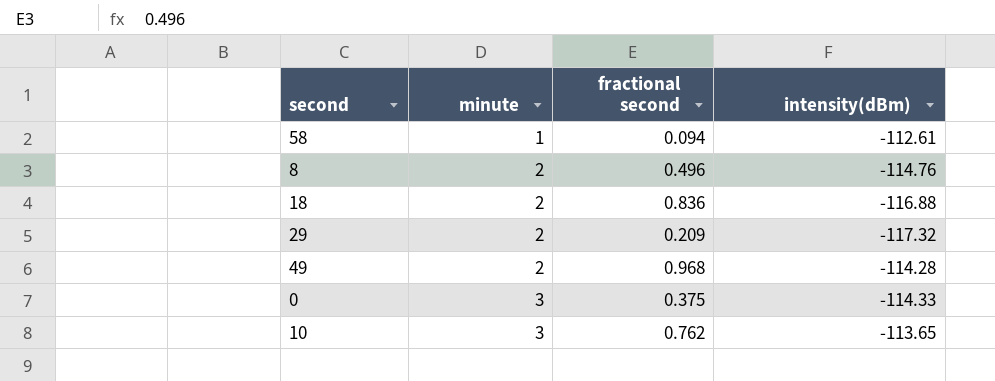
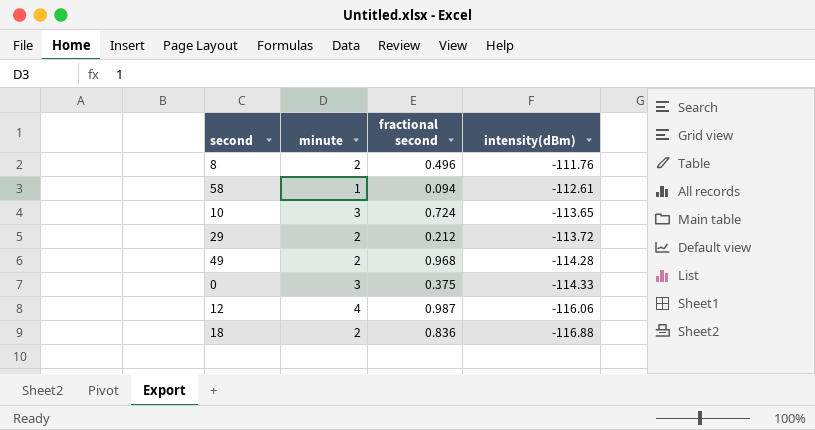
row order: minute ascending -> intensity(dBm) descending
8 | intensity(dBm): -114.76 -> -111.76
10 | fractional second: 0.762 -> 0.724
29 | fractional second: 0.209 -> 0.212
29 | intensity(dBm): -117.32 -> -113.72
row 12: none -> 4 | 0.987 | -116.06

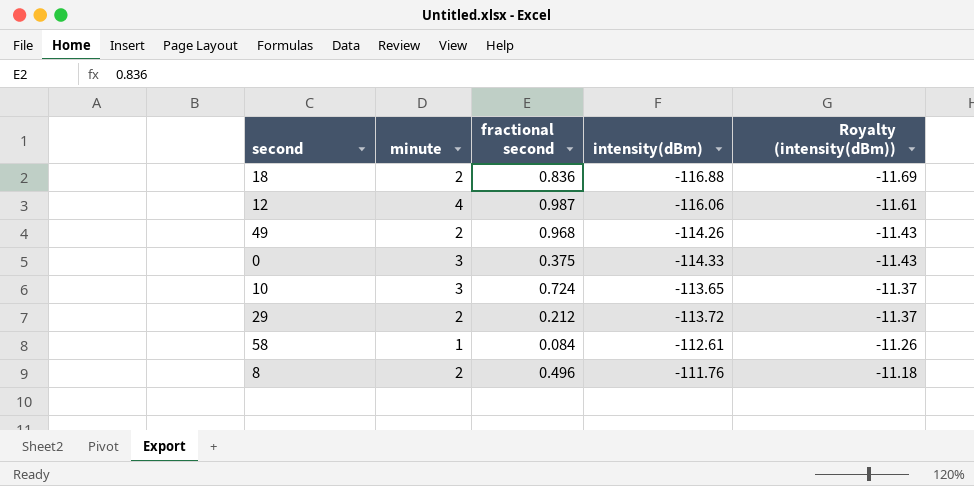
row order: intensity(dBm) descending -> Royalty (intensity(dBm)) ascending
column Royalty (intensity(dBm)) | formula: none -> [intensity(dBm)] * 0.1
49 | intensity(dBm): -114.28 -> -114.26
58 | fractional second: 0.094 -> 0.084

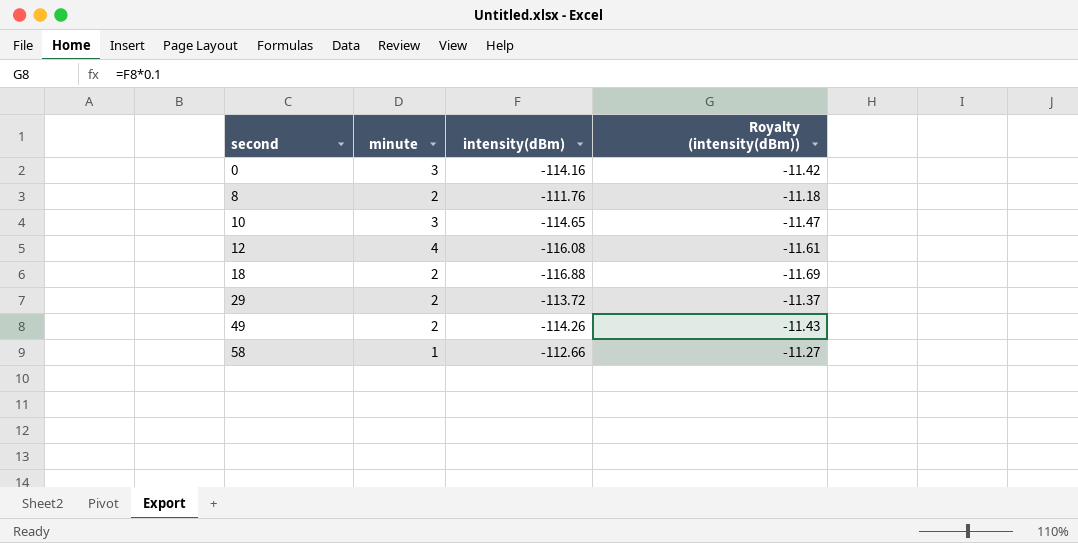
row order: Royalty (intensity(dBm)) ascending -> second ascending
column fractional second | position: 3 -> none
0 | intensity(dBm): -114.33 -> -114.16
0 | Royalty (intensity(dBm)): -11.43 -> -11.42
10 | intensity(dBm): -113.65 -> -114.65
10 | Royalty (intensity(dBm)): -11.37 -> -11.47
12 | intensity(dBm): -116.06 -> -116.08
58 | intensity(dBm): -112.61 -> -112.66
58 | Royalty (intensity(dBm)): -11.26 -> -11.27

